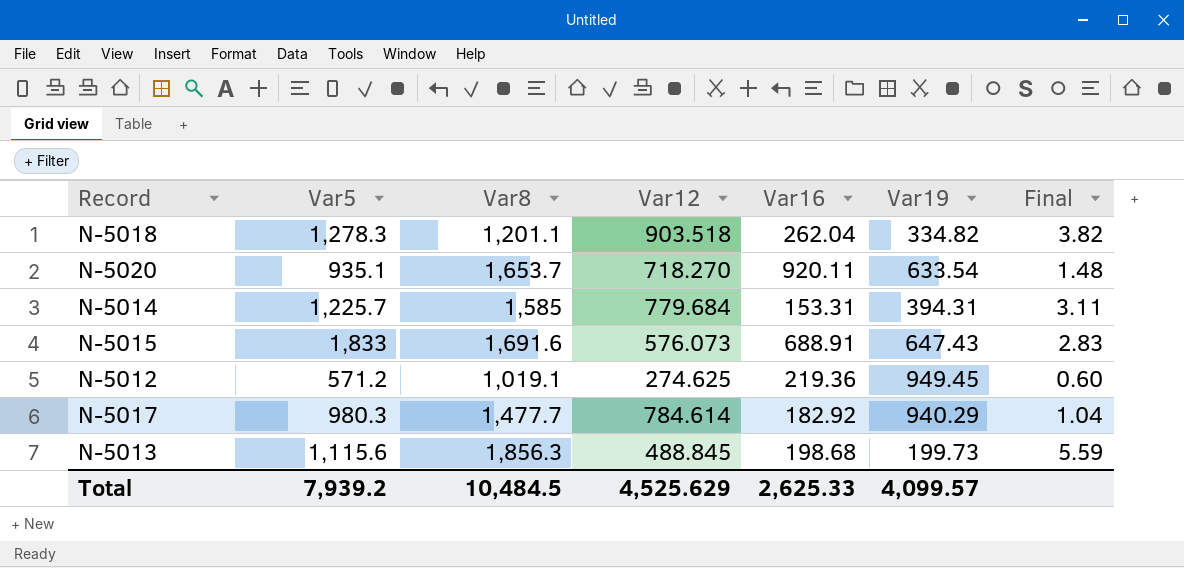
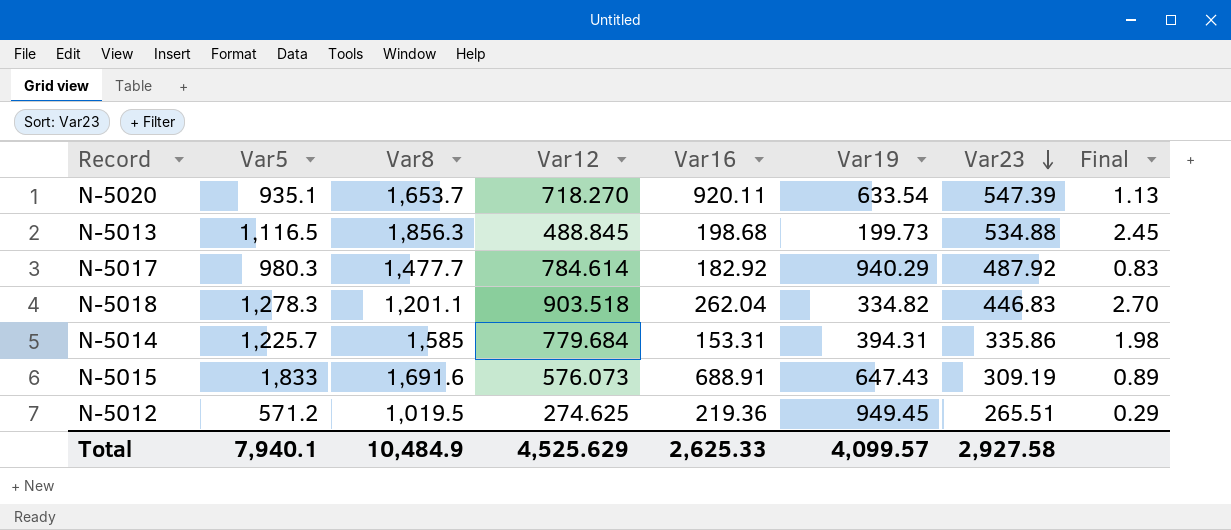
row order: none -> Var23 descending
column Var23 | position: none -> 7
column Final | formula: [Var5] / [Var19] -> [Var12] / [Var19]
N-5013 | Var5: 1,115.6 -> 1,116.5
N-5012 | Var8: 1,019.1 -> 1,019.5
Total | Var5: 7,939.2 -> 7,940.1
Total | Var8: 10,484.5 -> 10,484.9

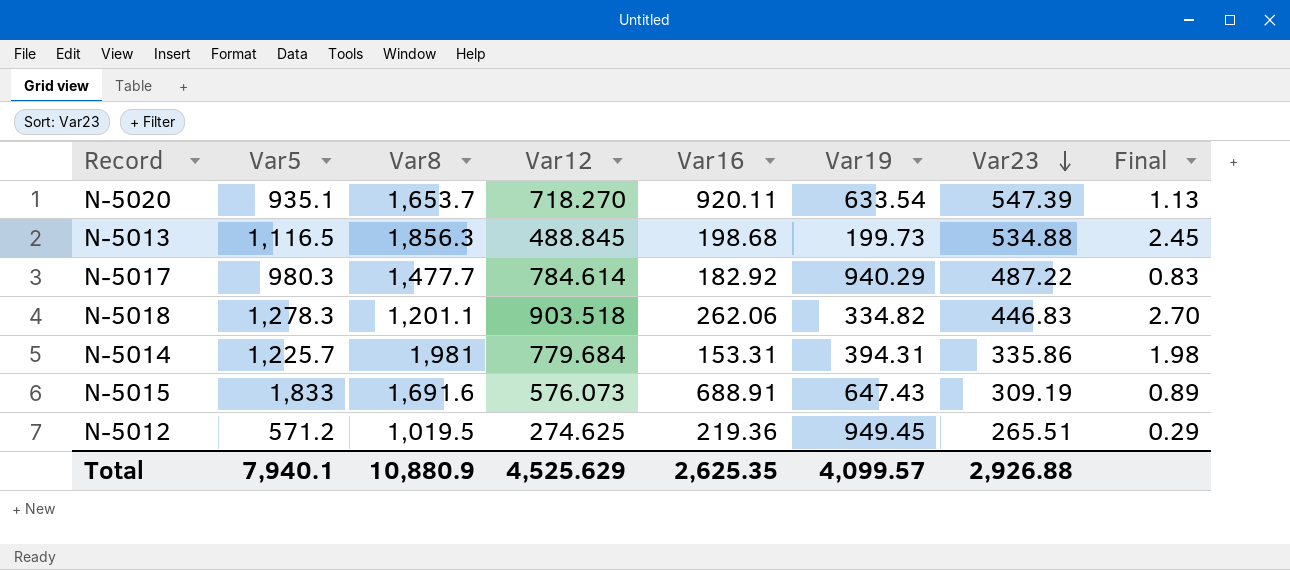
N-5017 | Var23: 487.92 -> 487.22
N-5018 | Var16: 262.04 -> 262.06
N-5014 | Var8: 1,585 -> 1,981
Total | Var8: 10,484.9 -> 10,880.9
Total | Var16: 2,625.33 -> 2,625.35
Total | Var23: 2,927.58 -> 2,926.88

